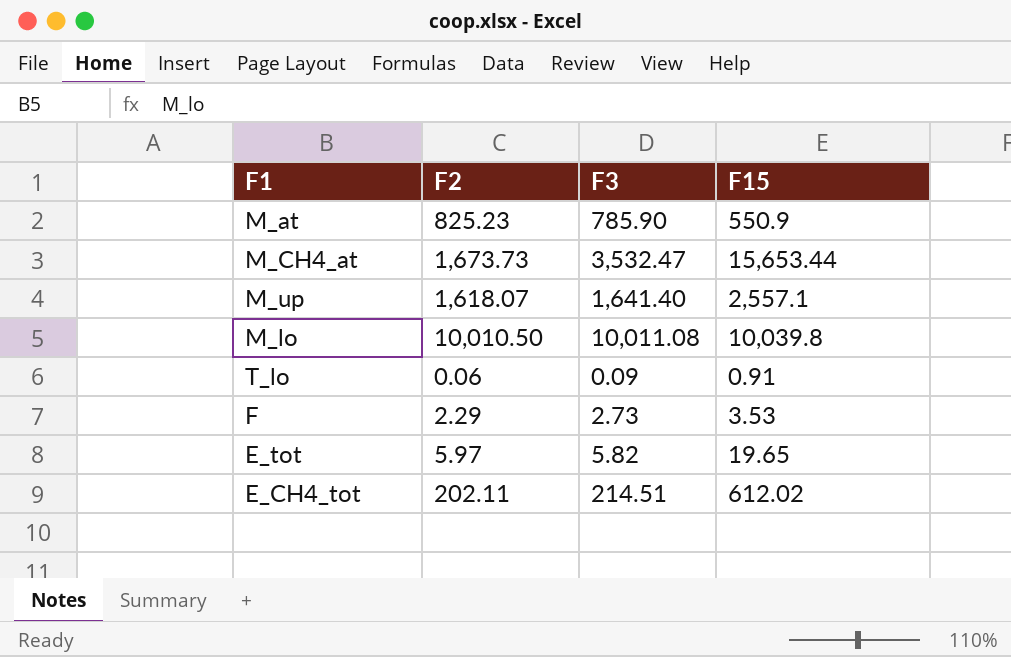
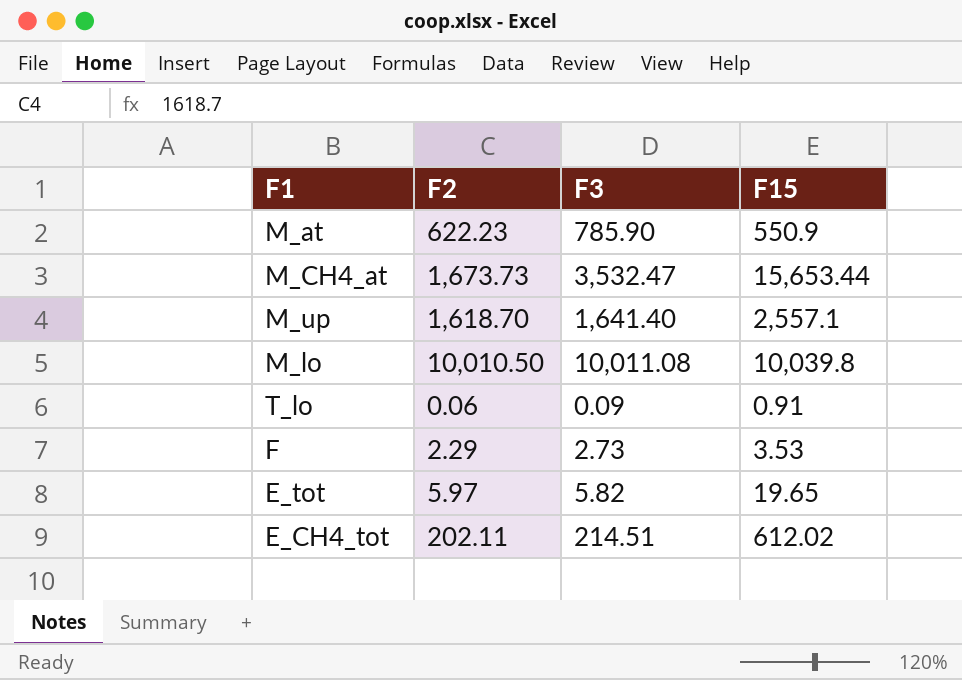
M_at | F2: 825.23 -> 622.23
M_up | F2: 1,618.07 -> 1,618.70

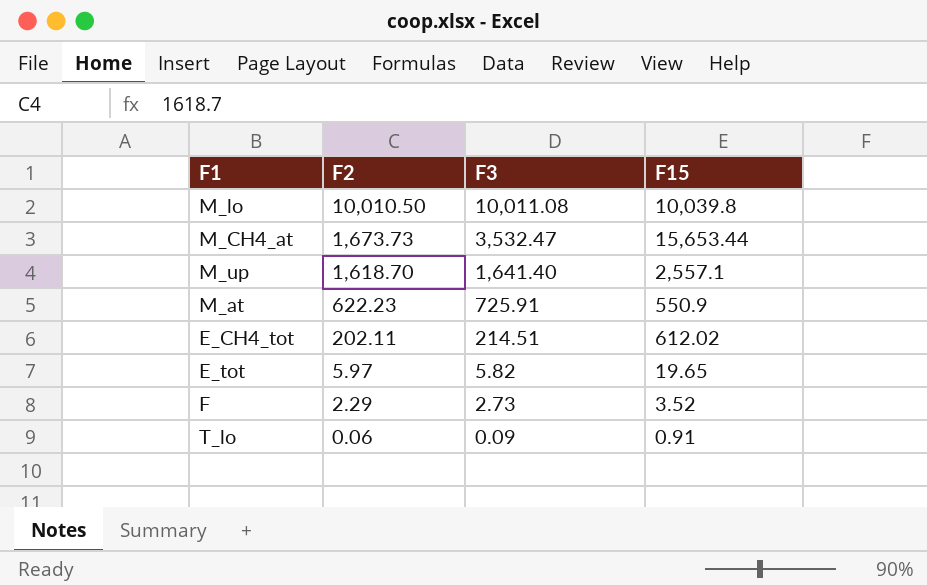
row order: none -> F2 descending
M_at | F3: 785.90 -> 725.91
F | F15: 3.53 -> 3.52

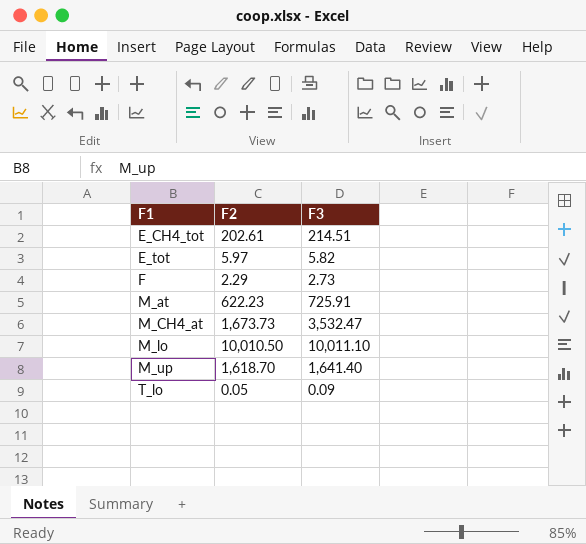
row order: F2 descending -> F1 ascending
column F15 | position: 4 -> none
E_CH4_tot | F2: 202.11 -> 202.61
M_lo | F3: 10,011.08 -> 10,011.10
T_lo | F2: 0.06 -> 0.05

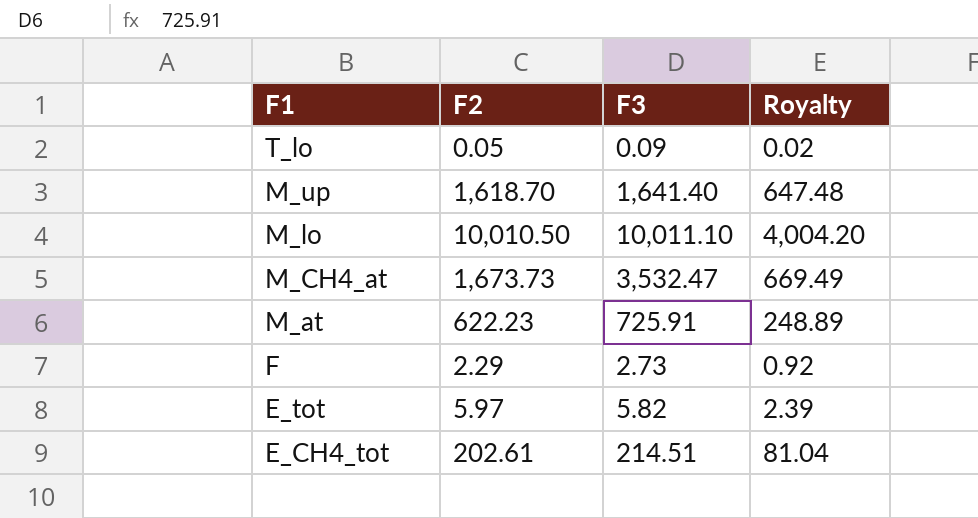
row order: F1 ascending -> F1 descending
column Royalty | formula: none -> [F2] * 0.4

